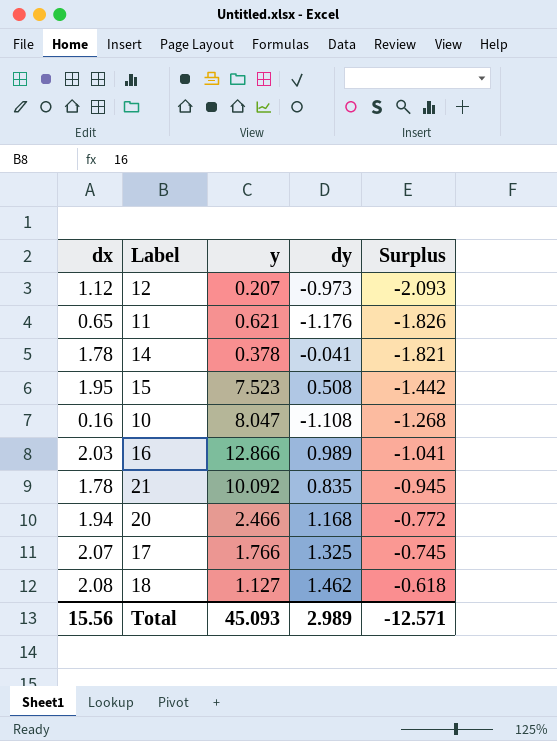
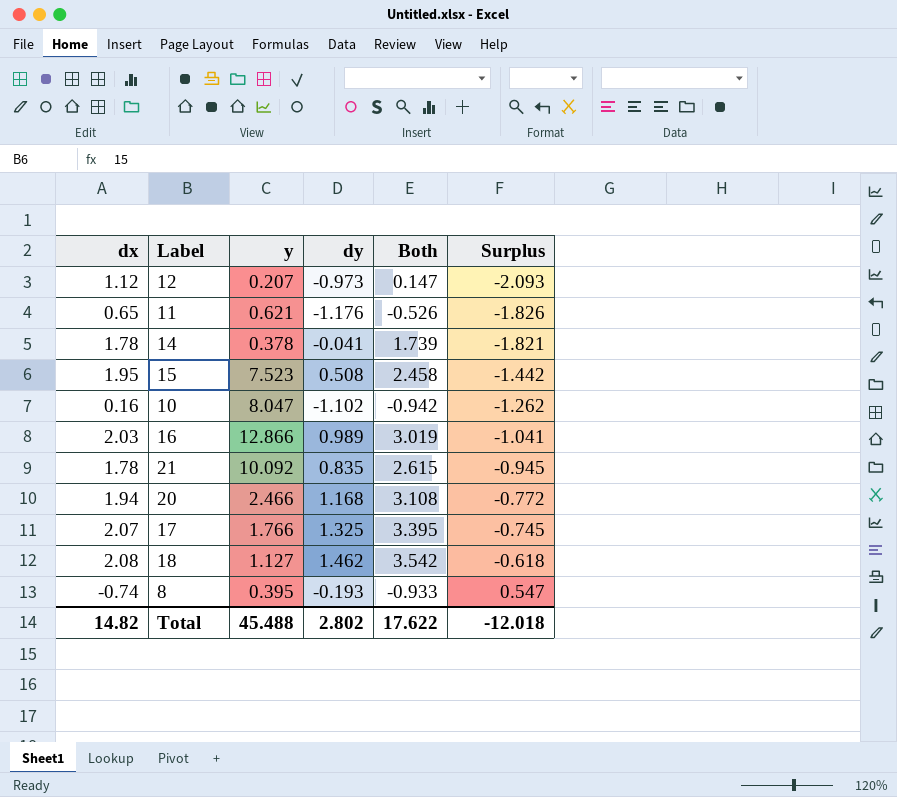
column Both | formula: none -> [dx] + [dy]
10 | dy: -1.108 -> -1.102
10 | Surplus: -1.268 -> -1.262
row 8: none -> -0.74 | 0.395 | -0.193 | -0.933 | 0.547
Total | dx: 15.56 -> 14.82
Total | y: 45.093 -> 45.488
Total | dy: 2.989 -> 2.802
Total | Surplus: -12.571 -> -12.018

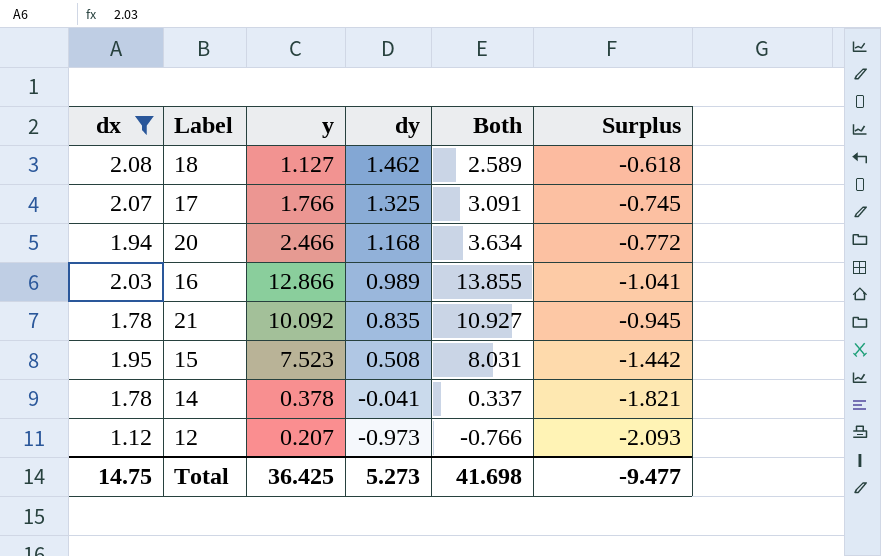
filter: none -> dx >= 1.12
row order: Surplus ascending -> dy descending
column Both | formula: [dx] + [dy] -> [y] + [dy]
Total | dx: 14.82 -> 14.75
Total | y: 45.488 -> 36.425
Total | dy: 2.802 -> 5.273
Total | Both: 17.622 -> 41.698
Total | Surplus: -12.018 -> -9.477

